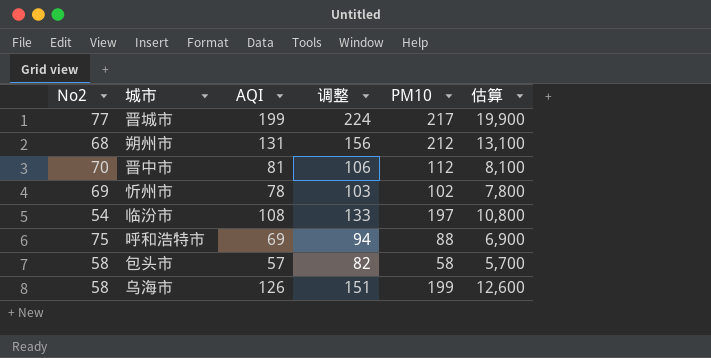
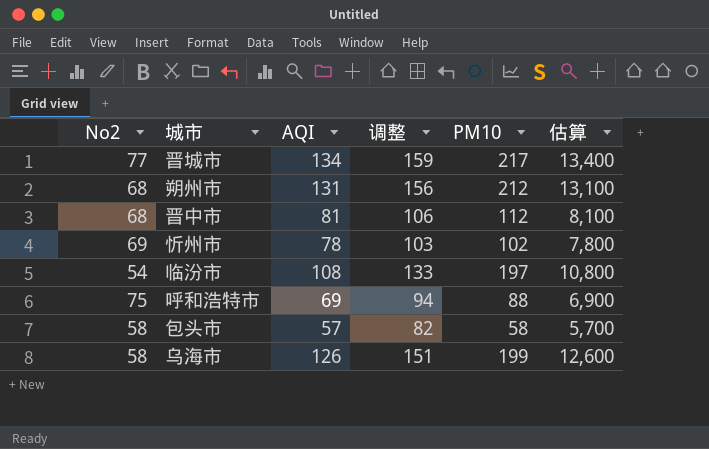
晋城市 | AQI: 199 -> 134
晋城市 | 调整: 224 -> 159
晋城市 | 估算: 19,900 -> 13,400
晋中市 | No2: 70 -> 68

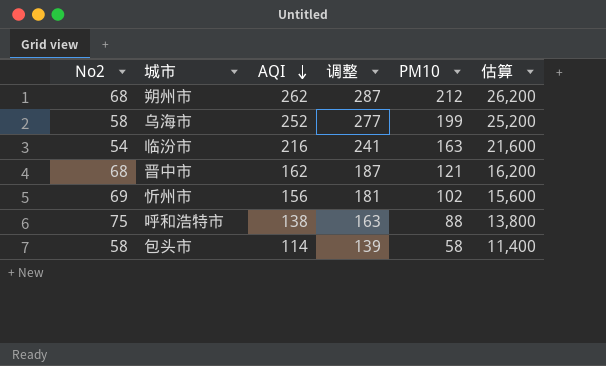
row order: none -> AQI descending
row 晋城市: 77 | 134 | 159 | 217 | 13,400 -> none
朔州市 | AQI: 131 -> 262
朔州市 | 调整: 156 -> 287
朔州市 | 估算: 13,100 -> 26,200
乌海市 | AQI: 126 -> 252
乌海市 | 调整: 151 -> 277
乌海市 | 估算: 12,600 -> 25,200
临汾市 | AQI: 108 -> 216
临汾市 | 调整: 133 -> 241
临汾市 | PM10: 197 -> 163
临汾市 | 估算: 10,800 -> 21,600
晋中市 | AQI: 81 -> 162
晋中市 | 调整: 106 -> 187
晋中市 | PM10: 112 -> 121
晋中市 | 估算: 8,100 -> 16,200
忻州市 | AQI: 78 -> 156
忻州市 | 调整: 103 -> 181
忻州市 | 估算: 7,800 -> 15,600
呼和浩特市 | AQI: 69 -> 138
呼和浩特市 | 调整: 94 -> 163
呼和浩特市 | 估算: 6,900 -> 13,800
包头市 | AQI: 57 -> 114
包头市 | 调整: 82 -> 139
包头市 | 估算: 5,700 -> 11,400

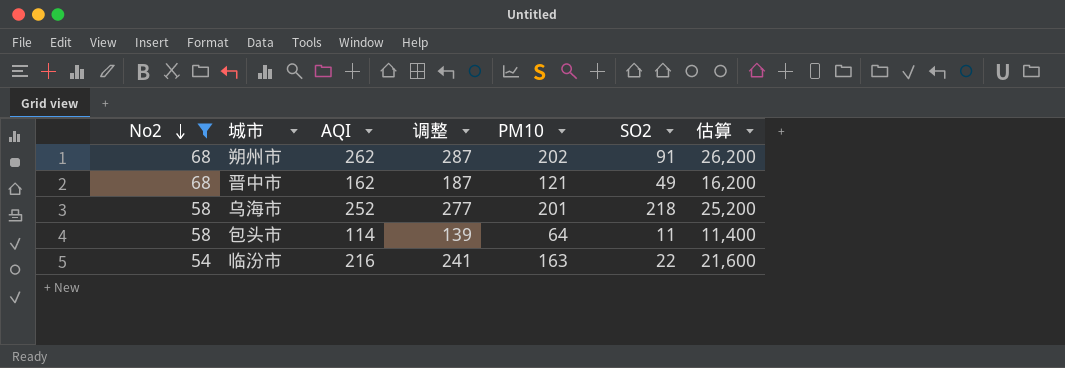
filter: none -> No2 <= 68
row order: AQI descending -> No2 descending
column SO2 | position: none -> 6
朔州市 | PM10: 212 -> 202
乌海市 | PM10: 199 -> 201
包头市 | PM10: 58 -> 64

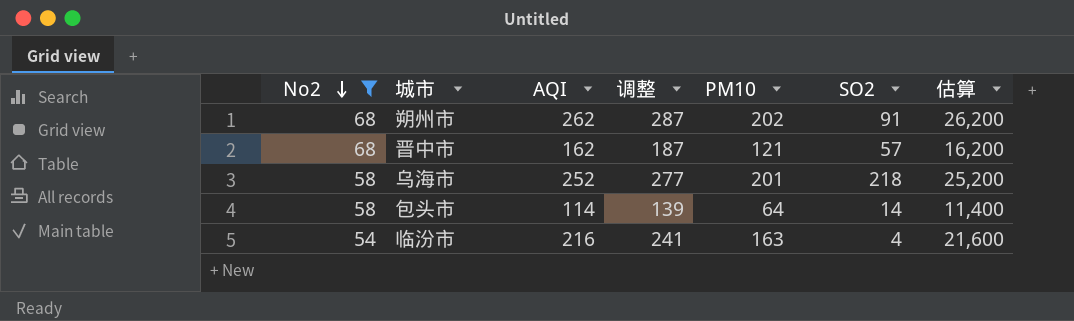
晋中市 | SO2: 49 -> 57
包头市 | SO2: 11 -> 14
临汾市 | SO2: 22 -> 4

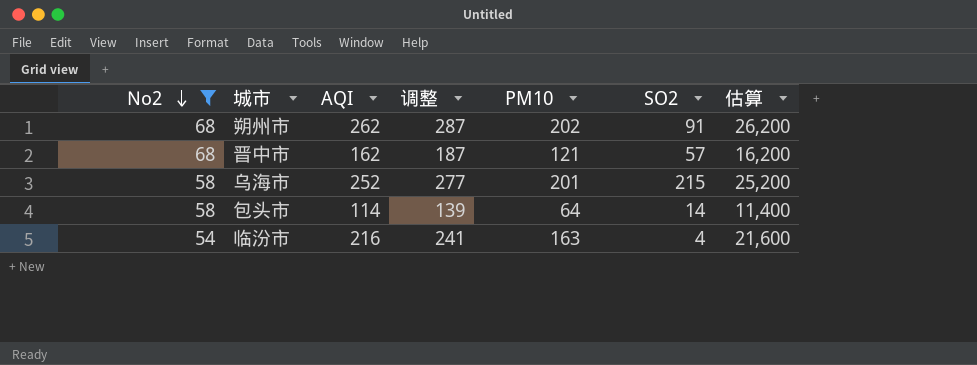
乌海市 | SO2: 218 -> 215

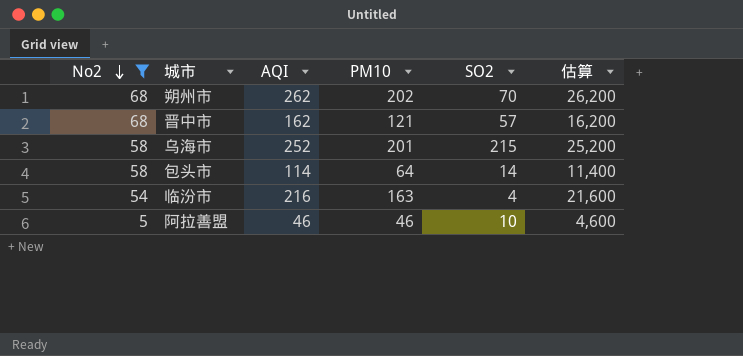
column 调整 | formula: [AQI] + 25 -> none
朔州市 | SO2: 91 -> 70
row 阿拉善盟: none -> 5 | 46 | 46 | 10 | 4,600

